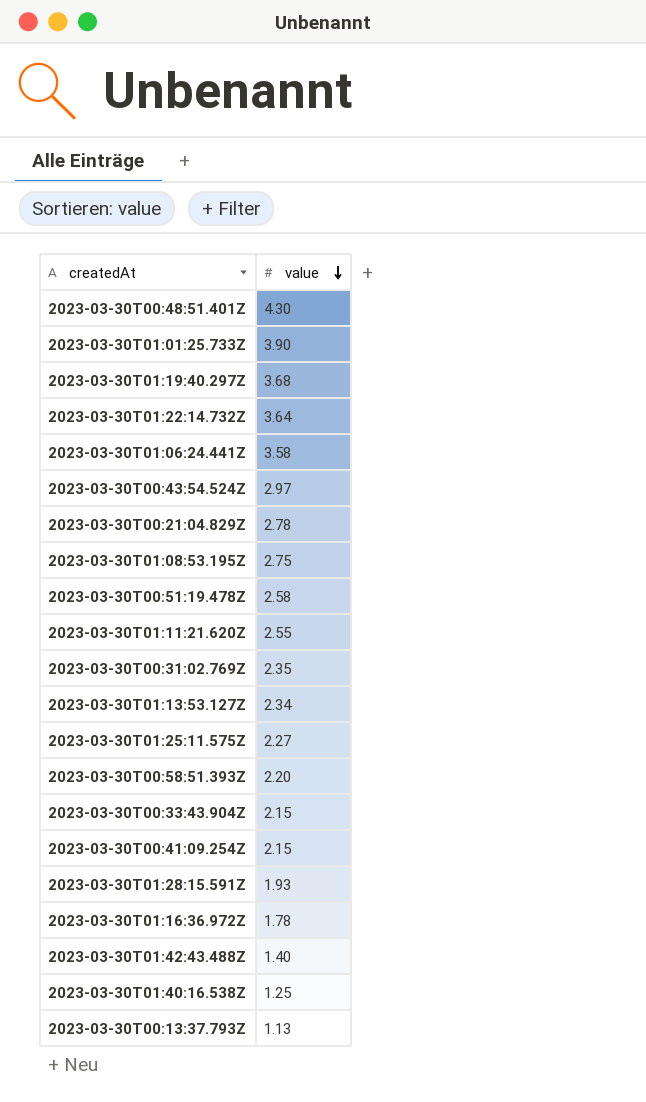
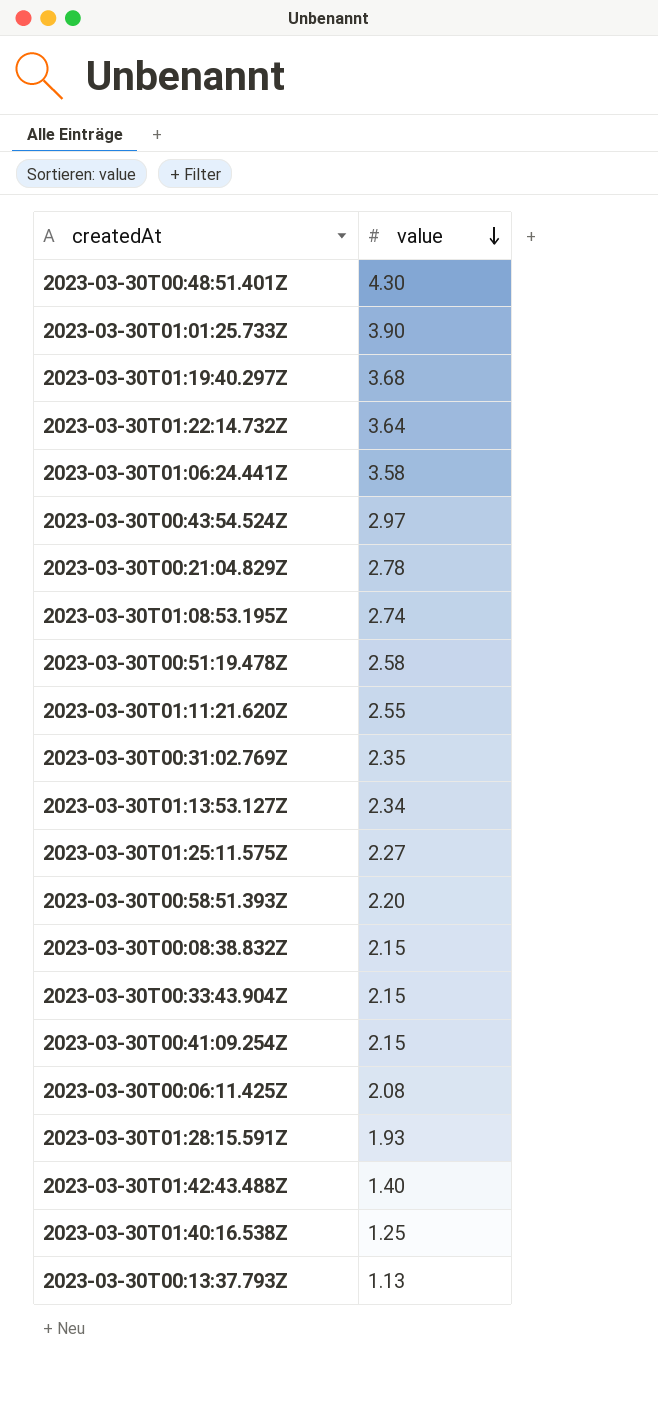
row 2023-03-30T01:16:36.972Z: 1.78 -> none
2023-03-30T01:08:53.195Z | value: 2.75 -> 2.74
row 2023-03-30T00:08:38.832Z: none -> 2.15
row 2023-03-30T00:06:11.425Z: none -> 2.08

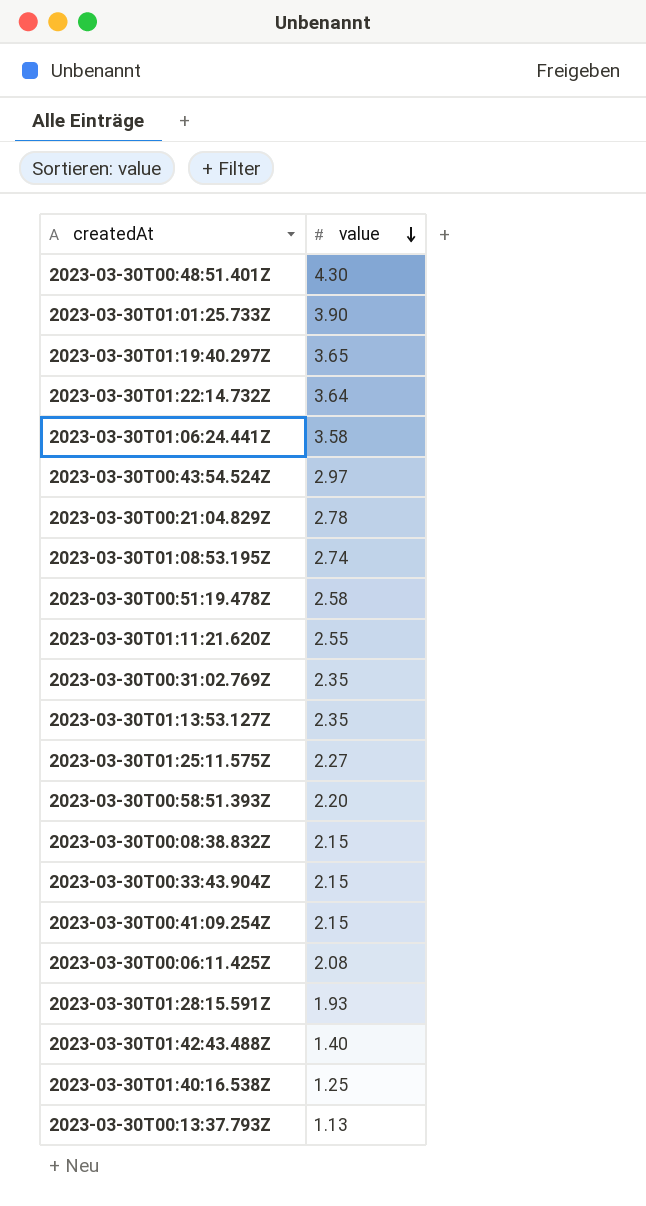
2023-03-30T01:19:40.297Z | value: 3.68 -> 3.65
2023-03-30T01:13:53.127Z | value: 2.34 -> 2.35

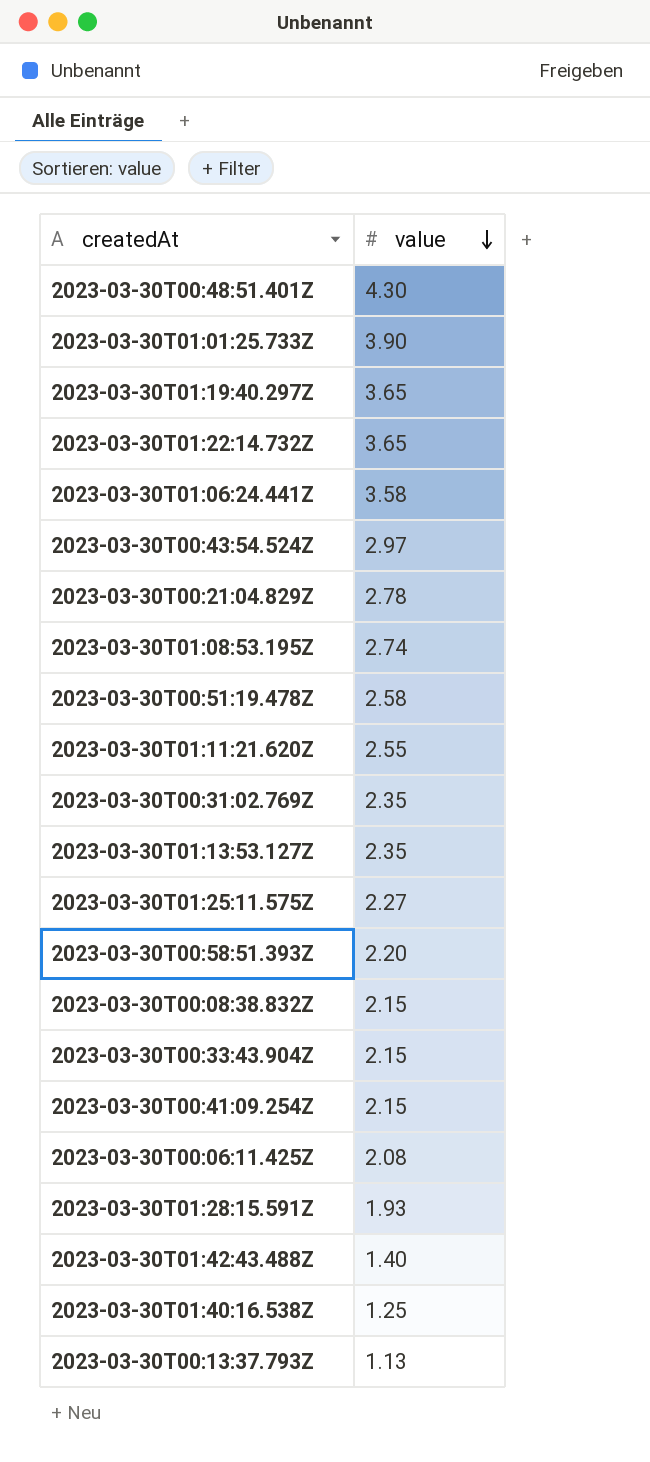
2023-03-30T01:22:14.732Z | value: 3.64 -> 3.65

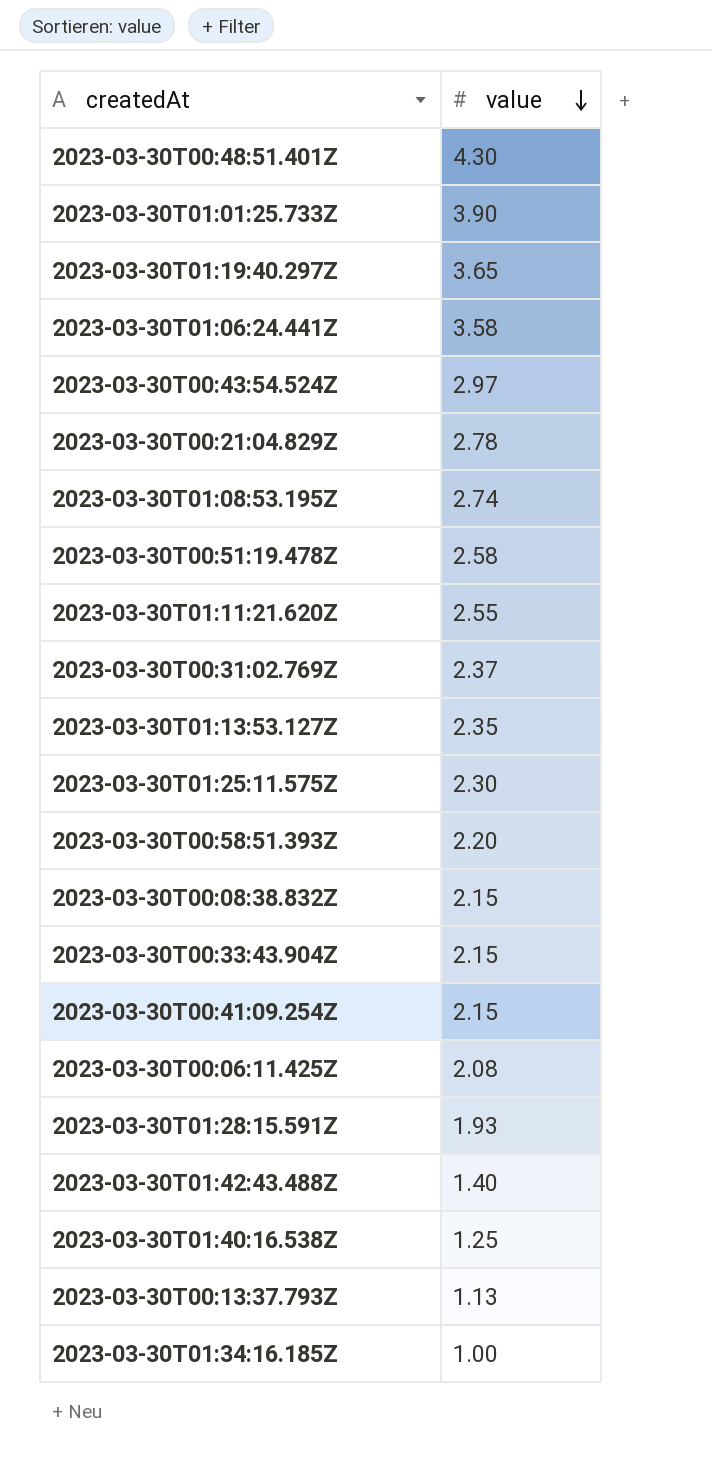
row 2023-03-30T01:22:14.732Z: 3.65 -> none
2023-03-30T00:31:02.769Z | value: 2.35 -> 2.37
2023-03-30T01:25:11.575Z | value: 2.27 -> 2.30
row 2023-03-30T01:34:16.185Z: none -> 1.00

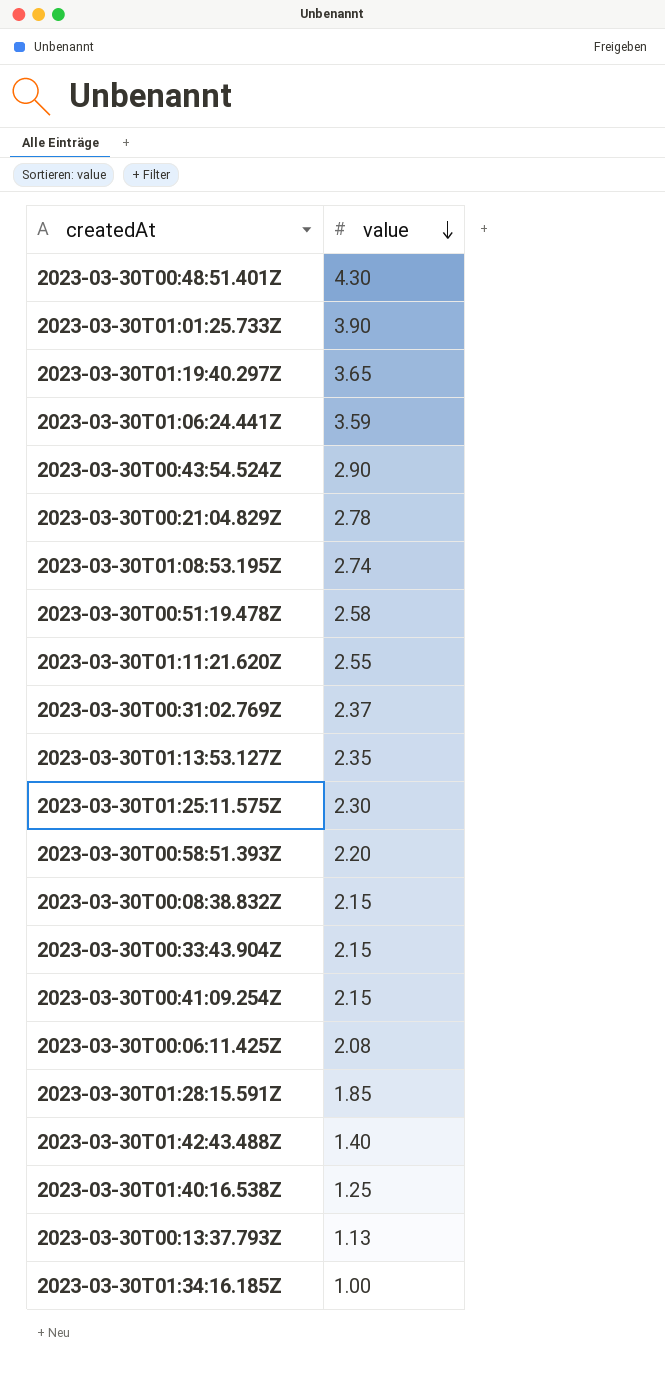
2023-03-30T01:06:24.441Z | value: 3.58 -> 3.59
2023-03-30T00:43:54.524Z | value: 2.97 -> 2.90
2023-03-30T01:28:15.591Z | value: 1.93 -> 1.85

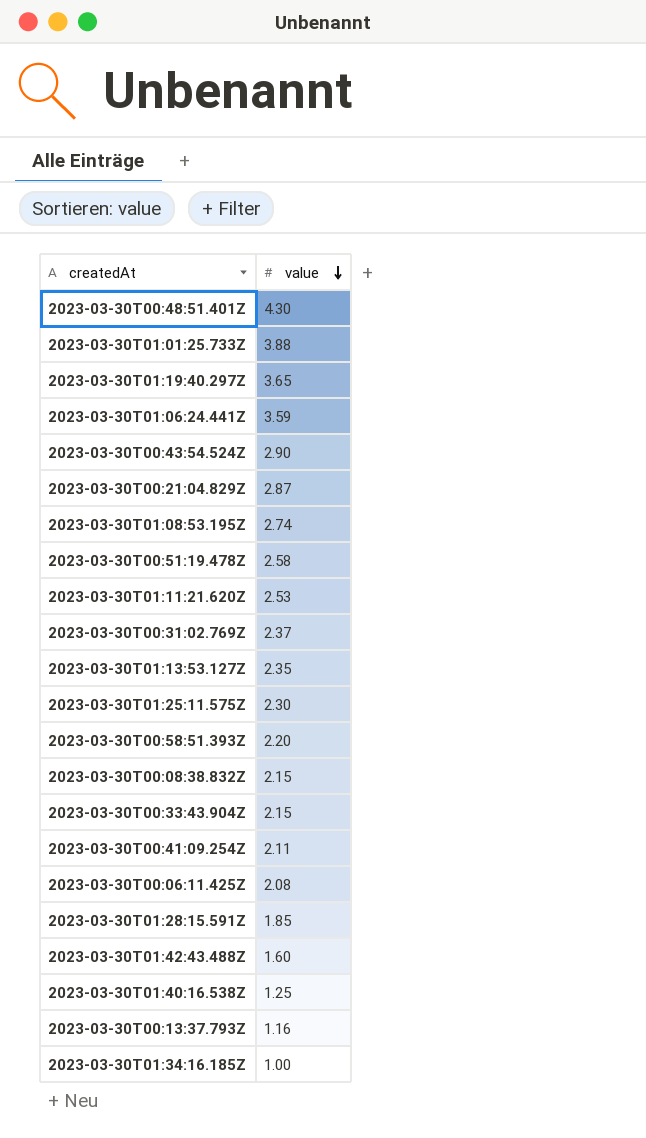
2023-03-30T01:01:25.733Z | value: 3.90 -> 3.88
2023-03-30T00:21:04.829Z | value: 2.78 -> 2.87
2023-03-30T01:11:21.620Z | value: 2.55 -> 2.53
2023-03-30T00:41:09.254Z | value: 2.15 -> 2.11
2023-03-30T01:42:43.488Z | value: 1.40 -> 1.60
2023-03-30T00:13:37.793Z | value: 1.13 -> 1.16

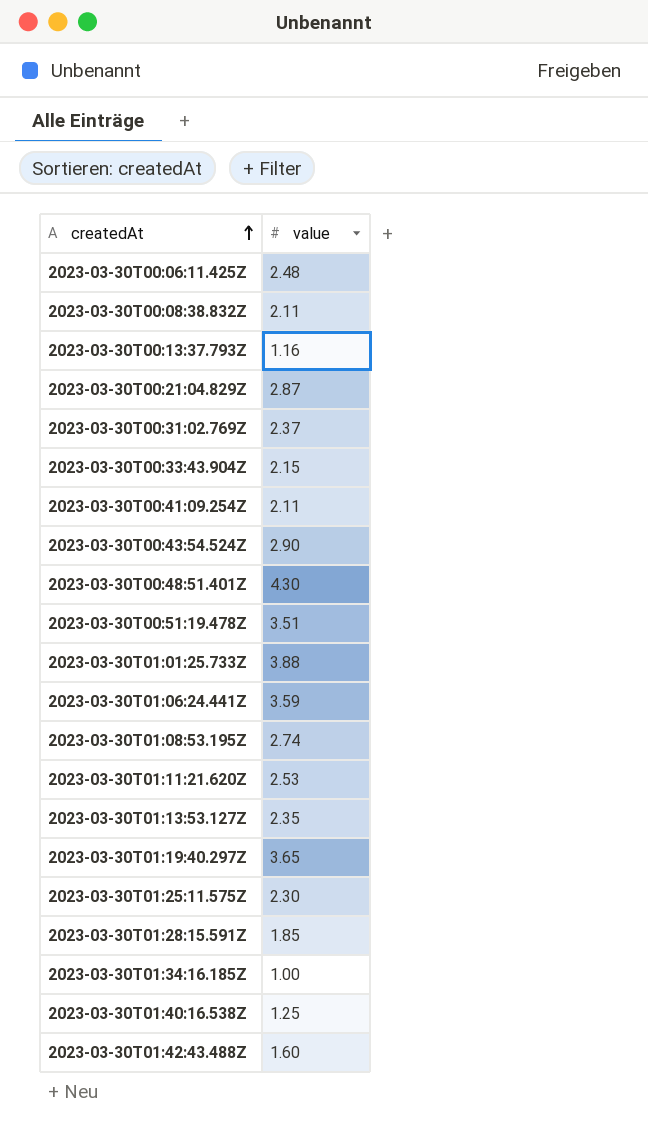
row order: value descending -> createdAt ascending
row 2023-03-30T00:58:51.393Z: 2.20 -> none
2023-03-30T00:06:11.425Z | value: 2.08 -> 2.48
2023-03-30T00:08:38.832Z | value: 2.15 -> 2.11
2023-03-30T00:51:19.478Z | value: 2.58 -> 3.51

